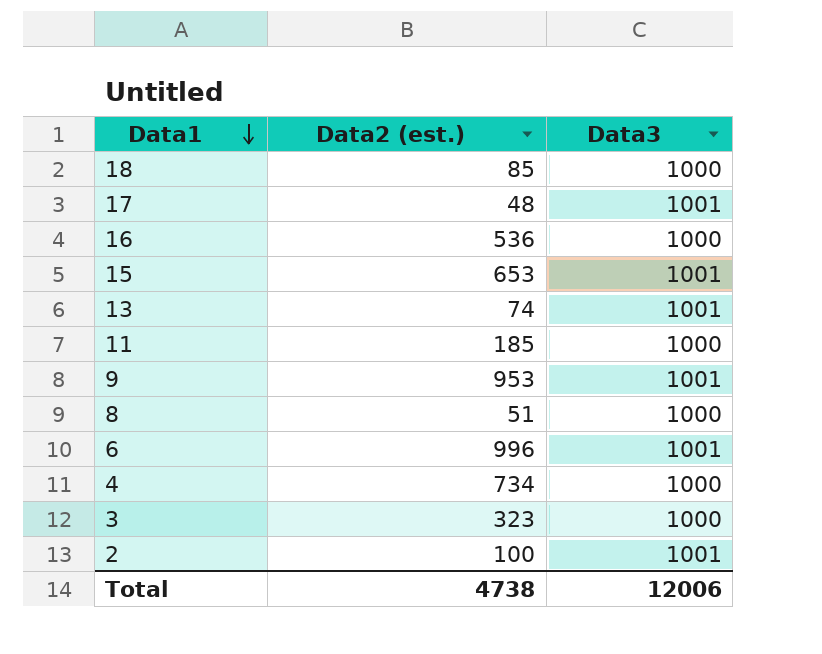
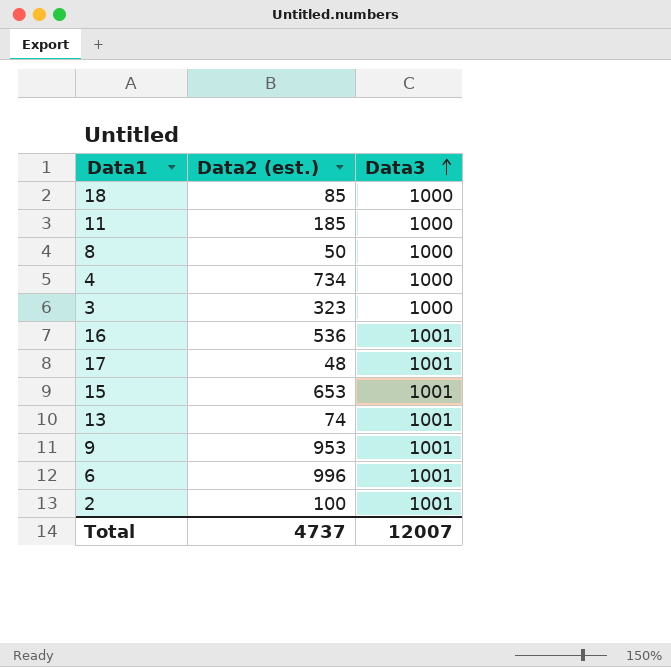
row order: Data1 descending -> Data3 ascending
8 | Data2 (est.): 51 -> 50
16 | Data3: 1000 -> 1001
Total | Data2 (est.): 4738 -> 4737
Total | Data3: 12006 -> 12007

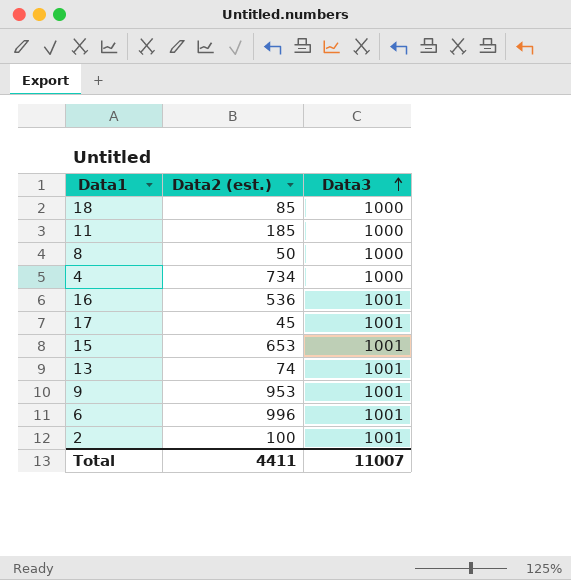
row 3: 323 | 1000 -> none
17 | Data2 (est.): 48 -> 45
Total | Data2 (est.): 4737 -> 4411
Total | Data3: 12007 -> 11007

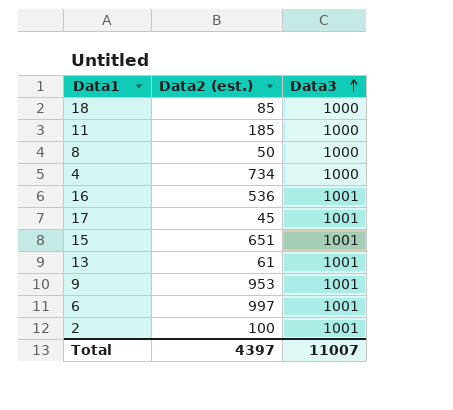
15 | Data2 (est.): 653 -> 651
13 | Data2 (est.): 74 -> 61
6 | Data2 (est.): 996 -> 997
Total | Data2 (est.): 4411 -> 4397

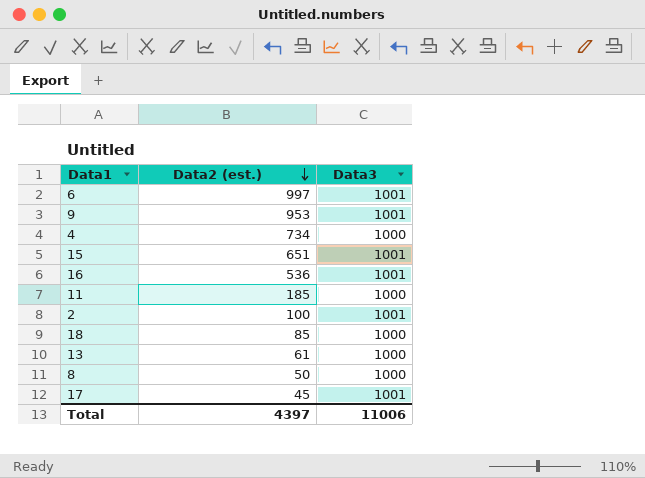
row order: Data3 ascending -> Data2 (est.) descending
13 | Data3: 1001 -> 1000
Total | Data3: 11007 -> 11006

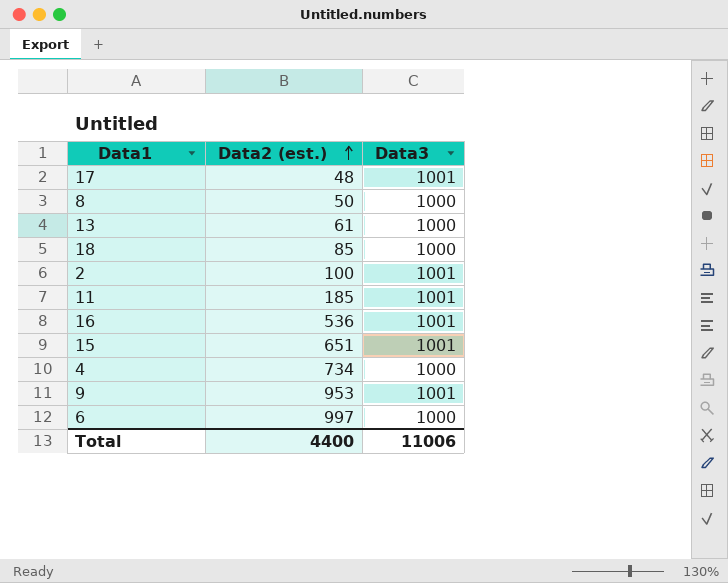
row order: Data2 (est.) descending -> Data2 (est.) ascending
17 | Data2 (est.): 45 -> 48
11 | Data3: 1000 -> 1001
6 | Data3: 1001 -> 1000
Total | Data2 (est.): 4397 -> 4400

